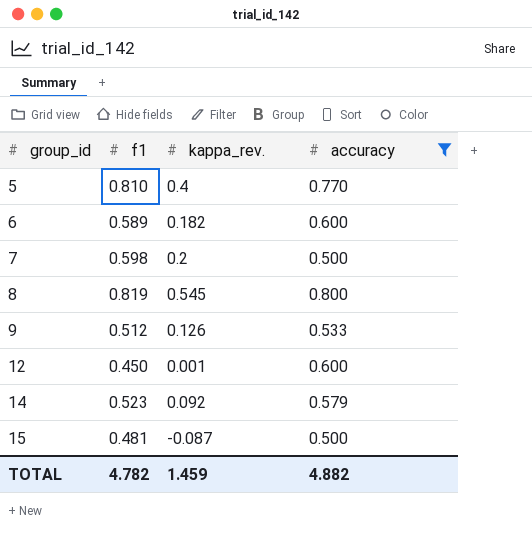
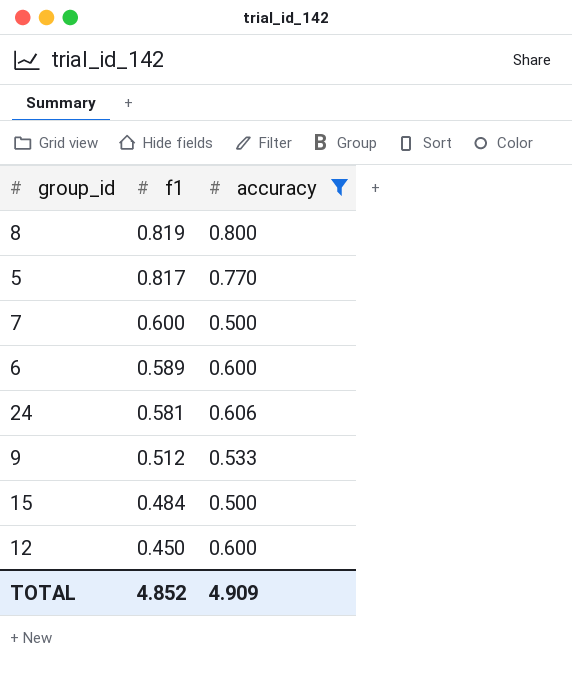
row order: group_id ascending -> f1 descending
column kappa_rev. | position: 3 -> none
row 14: 0.523 | 0.092 | 0.579 -> none
5 | f1: 0.810 -> 0.817
7 | f1: 0.598 -> 0.600
row 24: none -> 0.581 | 0.606
15 | f1: 0.481 -> 0.484
TOTAL | f1: 4.782 -> 4.852
TOTAL | accuracy: 4.882 -> 4.909

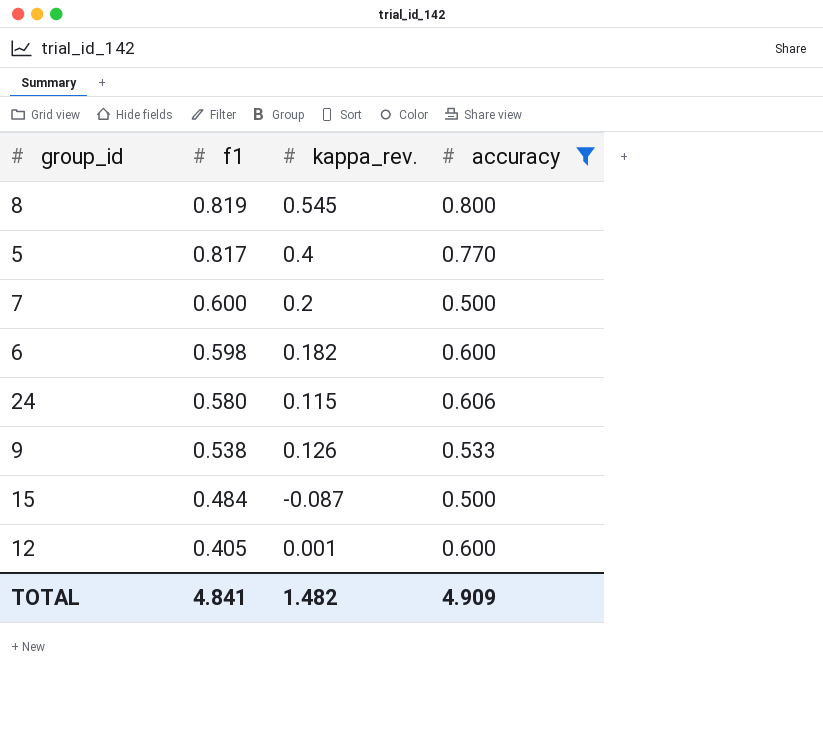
column kappa_rev. | position: none -> 3
6 | f1: 0.589 -> 0.598
24 | f1: 0.581 -> 0.580
9 | f1: 0.512 -> 0.538
12 | f1: 0.450 -> 0.405
TOTAL | f1: 4.852 -> 4.841

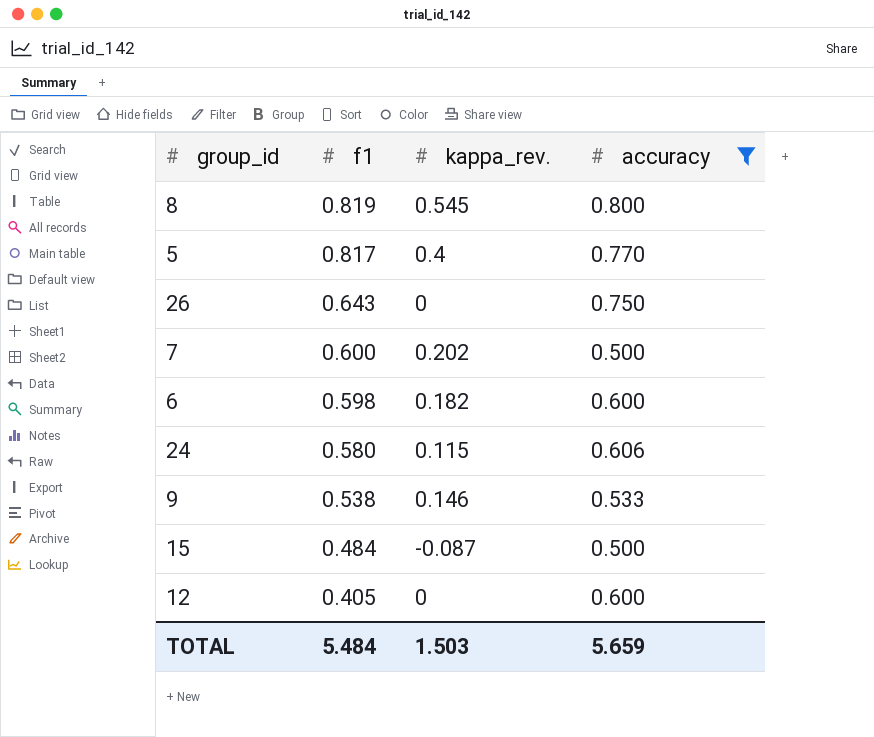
row 26: none -> 0.643 | 0 | 0.750
7 | kappa_rev.: 0.2 -> 0.202
9 | kappa_rev.: 0.126 -> 0.146
12 | kappa_rev.: 0.001 -> 0
TOTAL | f1: 4.841 -> 5.484
TOTAL | kappa_rev.: 1.482 -> 1.503
TOTAL | accuracy: 4.909 -> 5.659

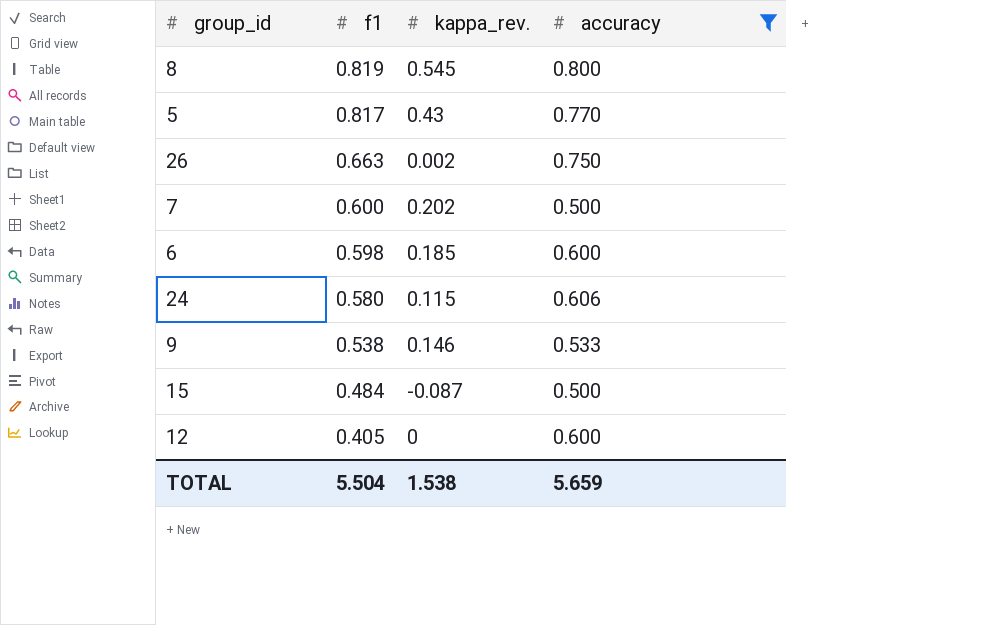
5 | kappa_rev.: 0.4 -> 0.43
26 | f1: 0.643 -> 0.663
26 | kappa_rev.: 0 -> 0.002
6 | kappa_rev.: 0.182 -> 0.185
TOTAL | f1: 5.484 -> 5.504
TOTAL | kappa_rev.: 1.503 -> 1.538

